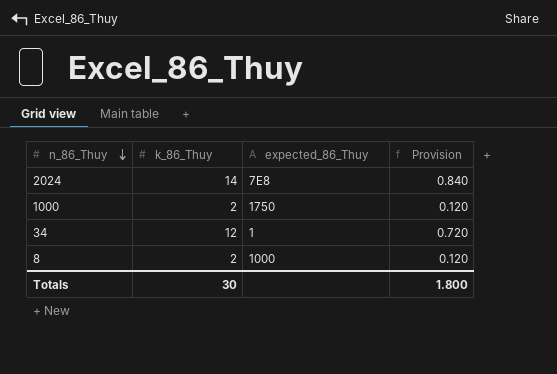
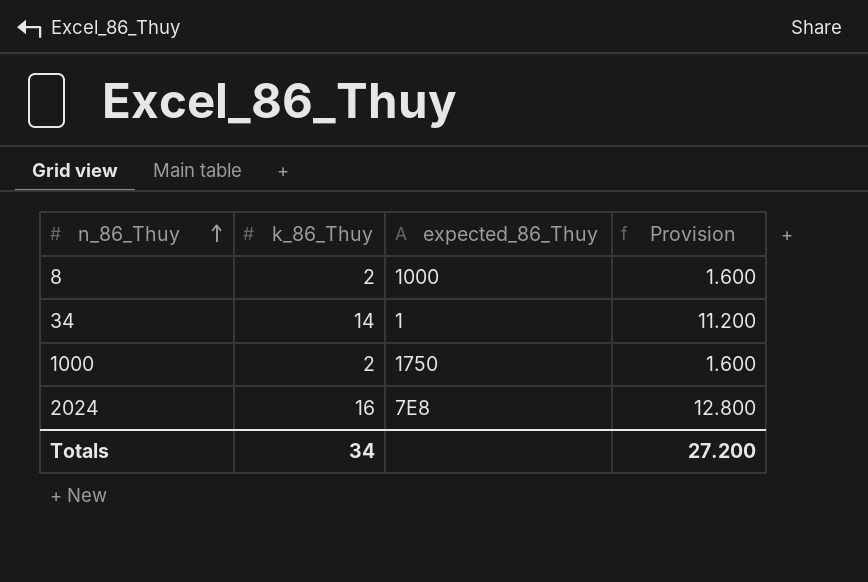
row order: n_86_Thuy descending -> n_86_Thuy ascending
column Provision | formula: [k_86_Thuy] * 0.06 -> [k_86_Thuy] * 0.8
34 | k_86_Thuy: 12 -> 14
2024 | k_86_Thuy: 14 -> 16
Totals | k_86_Thuy: 30 -> 34
Totals | Provision: 1.800 -> 27.200

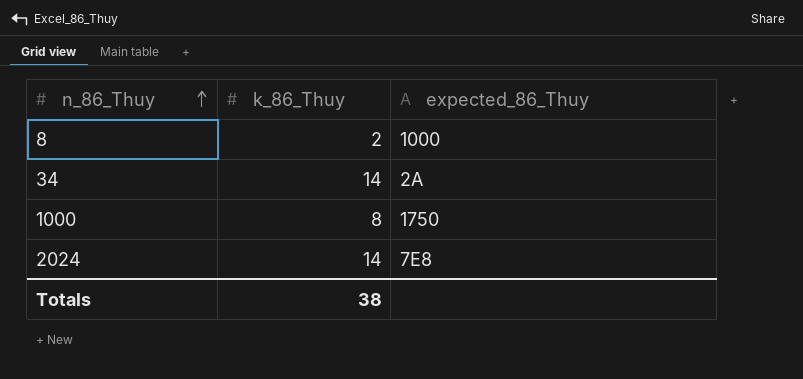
column Provision | formula: [k_86_Thuy] * 0.8 -> none
34 | expected_86_Thuy: 1 -> 2A
1000 | k_86_Thuy: 2 -> 8
2024 | k_86_Thuy: 16 -> 14
Totals | k_86_Thuy: 34 -> 38

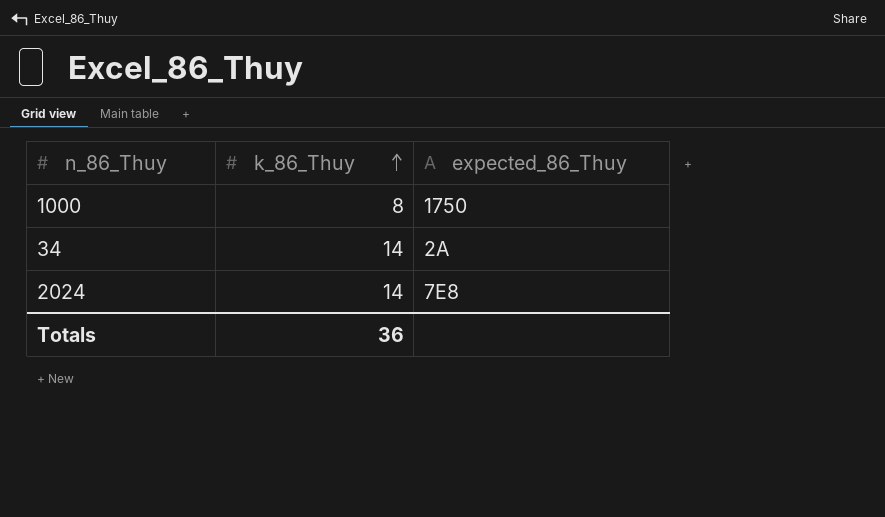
row order: n_86_Thuy ascending -> k_86_Thuy ascending
row 8: 2 | 1000 -> none
Totals | k_86_Thuy: 38 -> 36

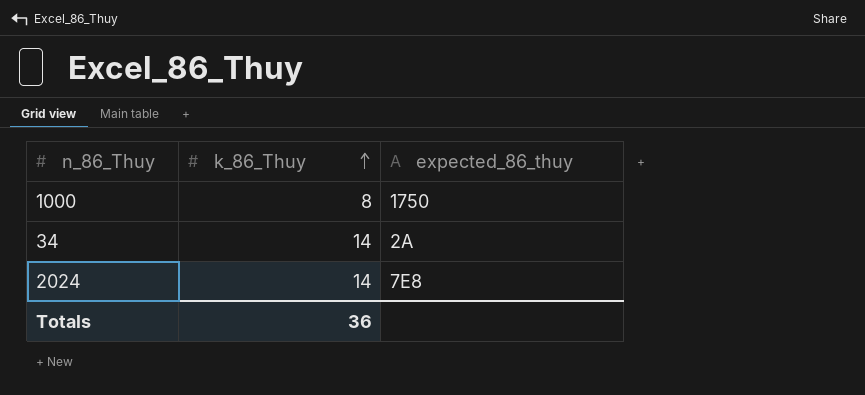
column name: expected_86_Thuy -> expected_86_thuy

